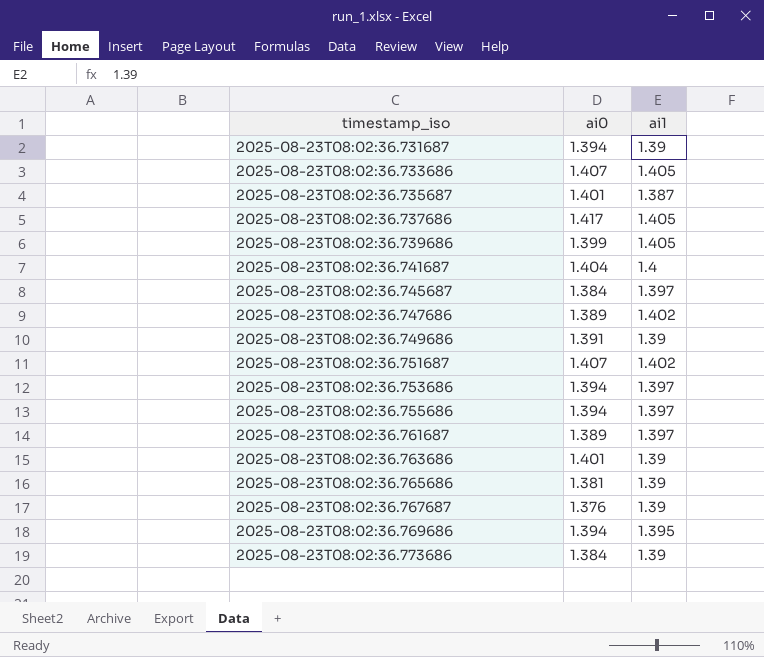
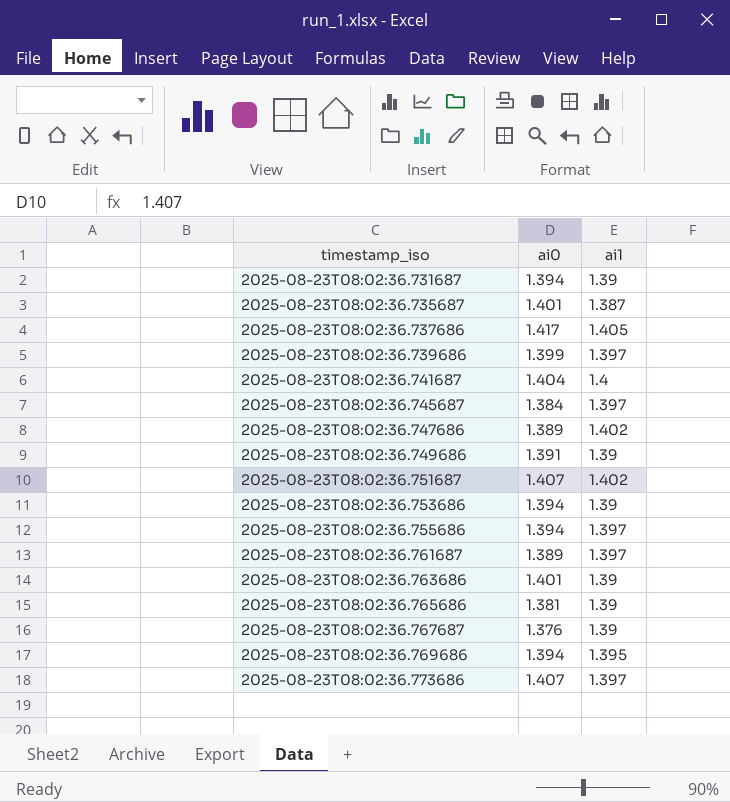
row 2025-08-23T08:02:36.733686: 1.407 | 1.405 -> none
2025-08-23T08:02:36.739686 | ai1: 1.405 -> 1.397
2025-08-23T08:02:36.753686 | ai1: 1.397 -> 1.39
2025-08-23T08:02:36.773686 | ai0: 1.384 -> 1.407
2025-08-23T08:02:36.773686 | ai1: 1.39 -> 1.397

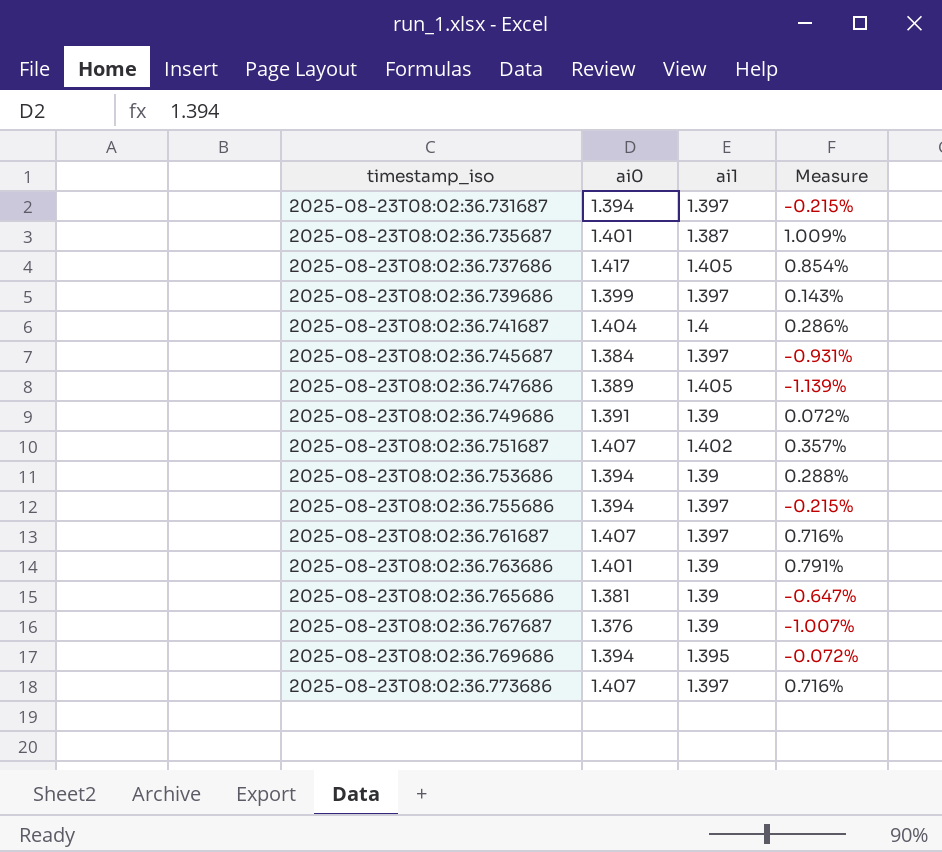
column Measure | formula: none -> ([ai0] - [ai1]) / [ai1]
2025-08-23T08:02:36.731687 | ai1: 1.39 -> 1.397
2025-08-23T08:02:36.747686 | ai1: 1.402 -> 1.405
2025-08-23T08:02:36.761687 | ai0: 1.389 -> 1.407

